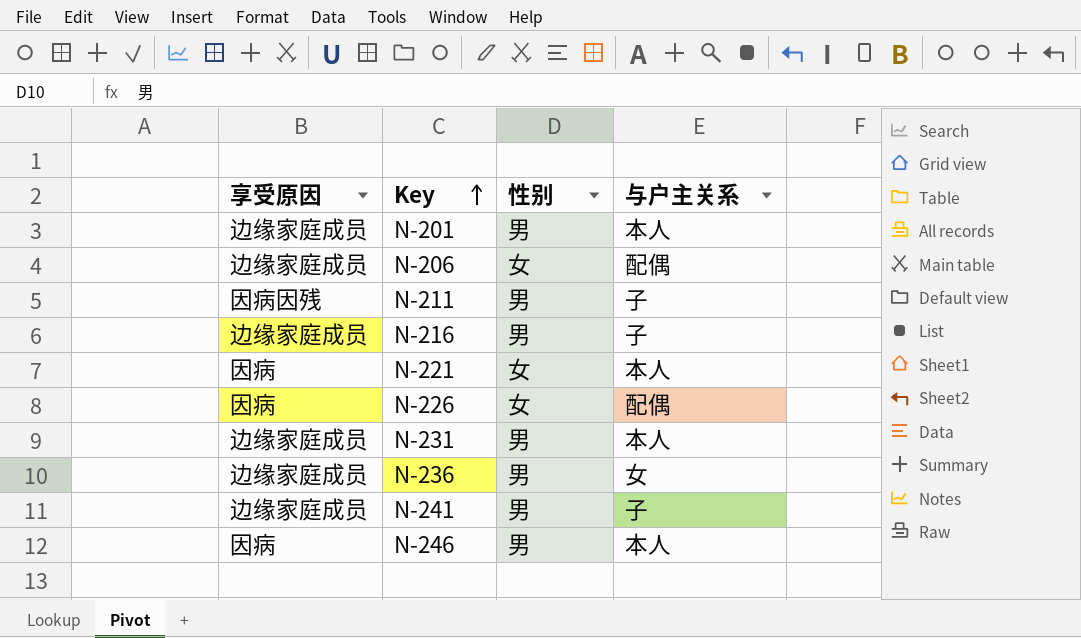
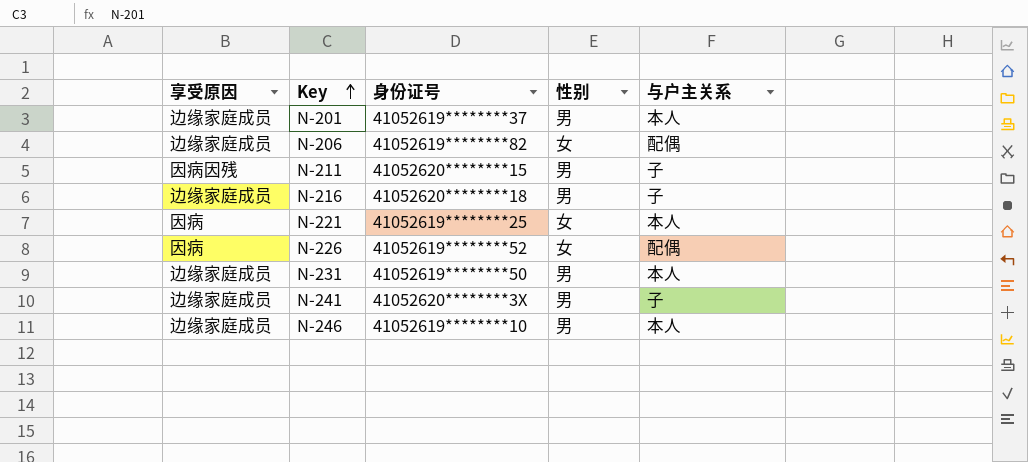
column 身份证号 | position: none -> 3
row N-236: 边缘家庭成员 | 男 | 女 -> none
N-246 | 享受原因: 因病 -> 边缘家庭成员

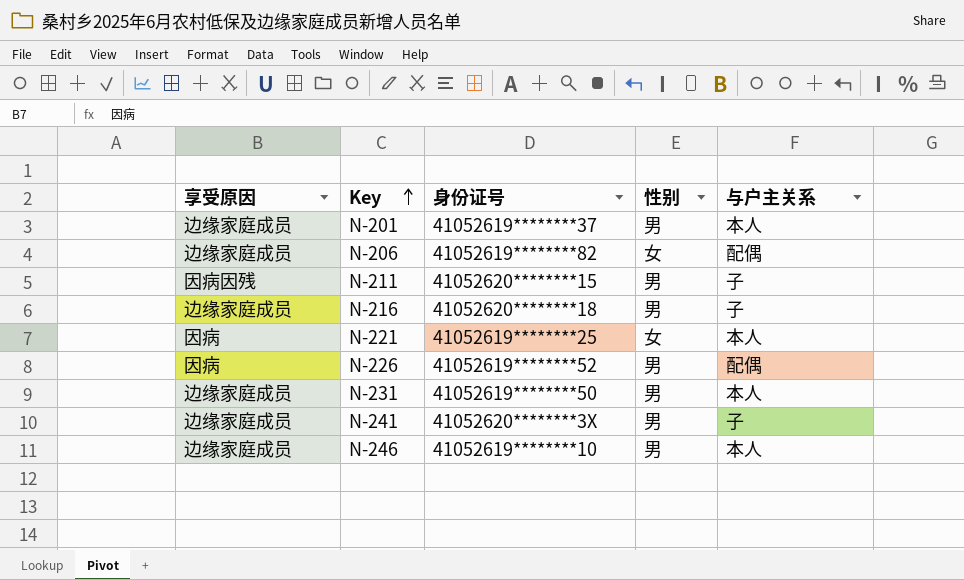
N-226 | 性别: 女 -> 男

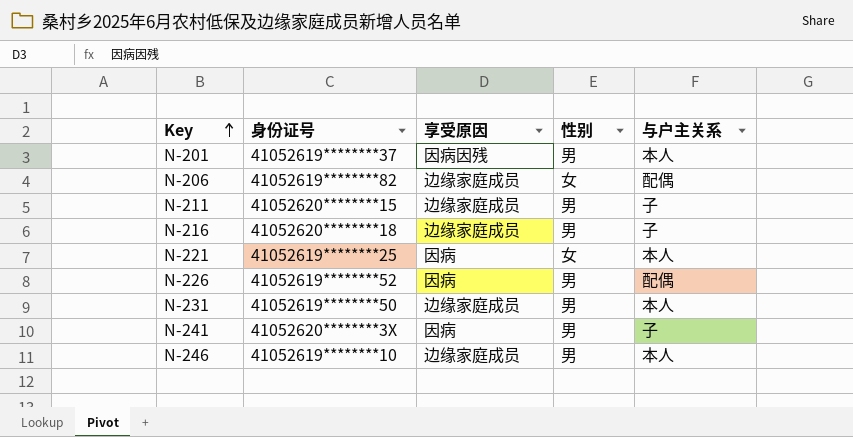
column 享受原因 | position: 1 -> 3
N-201 | 享受原因: 边缘家庭成员 -> 因病因残
N-211 | 享受原因: 因病因残 -> 边缘家庭成员
N-241 | 享受原因: 边缘家庭成员 -> 因病

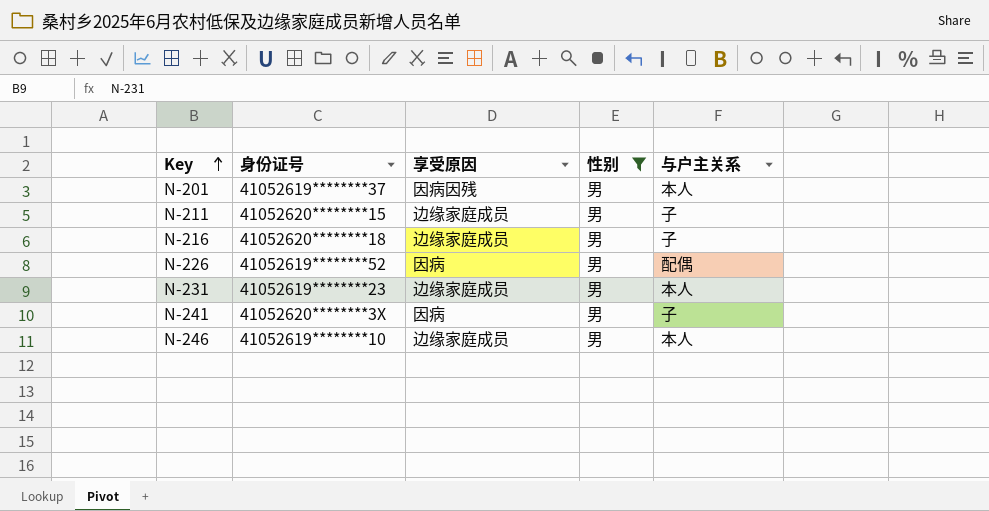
filter: none -> 性别 = 男
N-231 | 身份证号: 41052619********50 -> 41052619********23

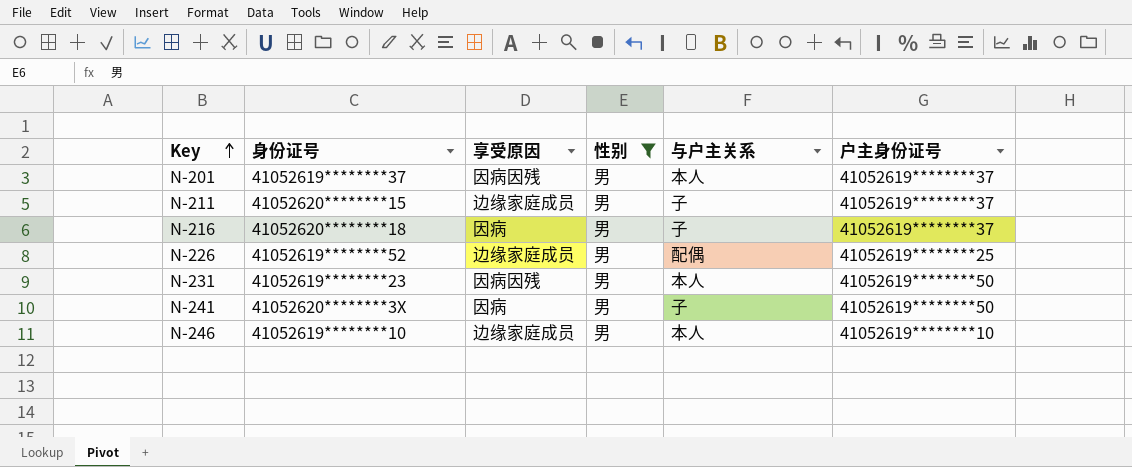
column 户主身份证号 | position: none -> 6
N-216 | 享受原因: 边缘家庭成员 -> 因病
N-226 | 享受原因: 因病 -> 边缘家庭成员
N-231 | 享受原因: 边缘家庭成员 -> 因病因残

